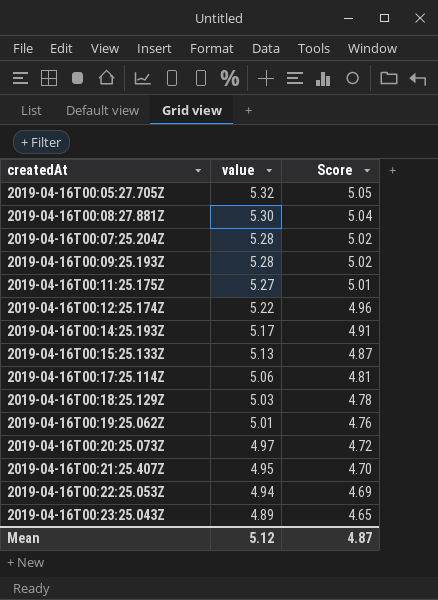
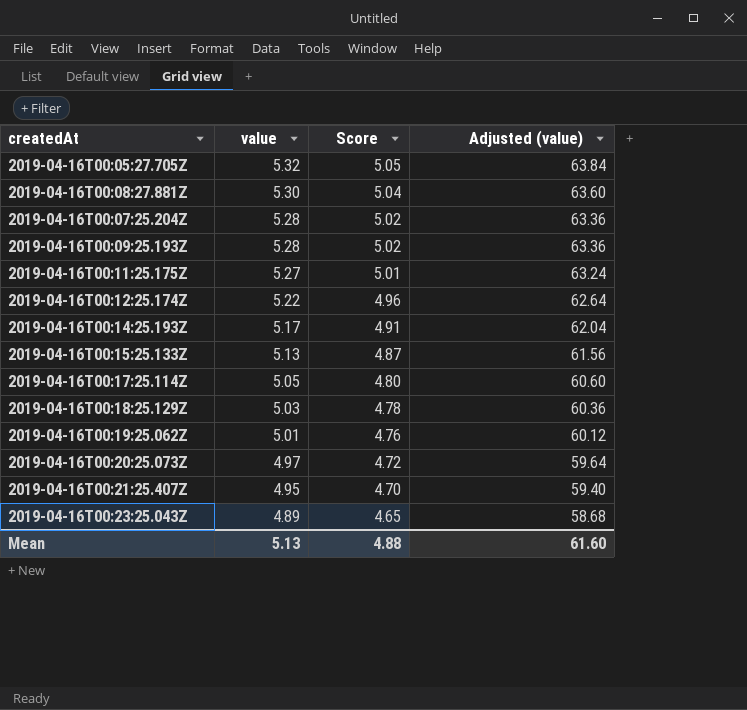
column Adjusted (value) | formula: none -> [value] * 12
row 2019-04-16T00:22:25.053Z: 4.94 | 4.69 -> none
2019-04-16T00:17:25.114Z | value: 5.06 -> 5.05
2019-04-16T00:17:25.114Z | Score: 4.81 -> 4.80
Mean | value: 5.12 -> 5.13
Mean | Score: 4.87 -> 4.88

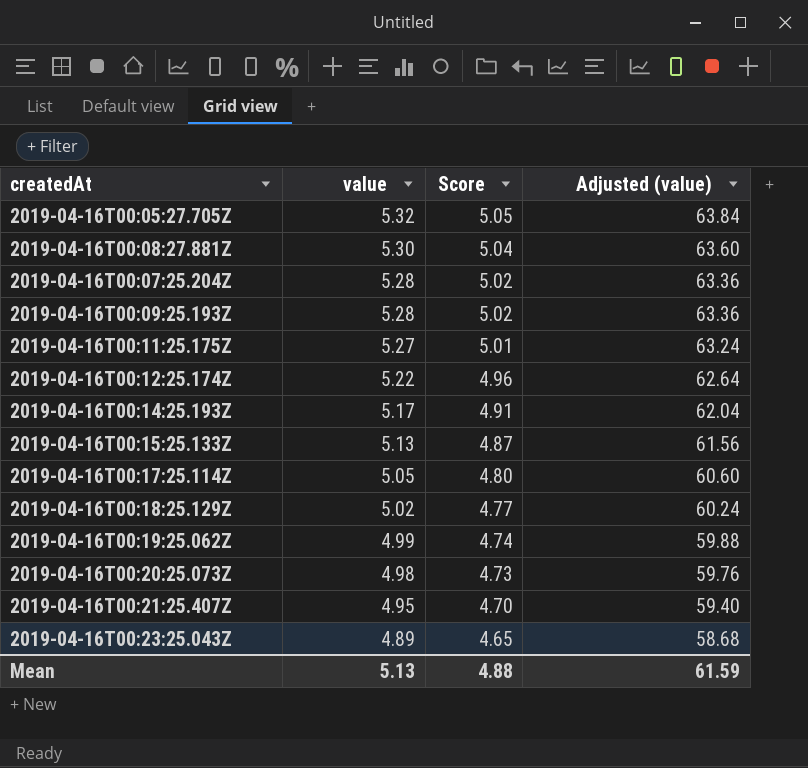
2019-04-16T00:18:25.129Z | value: 5.03 -> 5.02
2019-04-16T00:18:25.129Z | Score: 4.78 -> 4.77
2019-04-16T00:18:25.129Z | Adjusted (value): 60.36 -> 60.24
2019-04-16T00:19:25.062Z | value: 5.01 -> 4.99
2019-04-16T00:19:25.062Z | Score: 4.76 -> 4.74
2019-04-16T00:19:25.062Z | Adjusted (value): 60.12 -> 59.88
2019-04-16T00:20:25.073Z | value: 4.97 -> 4.98
2019-04-16T00:20:25.073Z | Score: 4.72 -> 4.73
2019-04-16T00:20:25.073Z | Adjusted (value): 59.64 -> 59.76
Mean | Adjusted (value): 61.60 -> 61.59

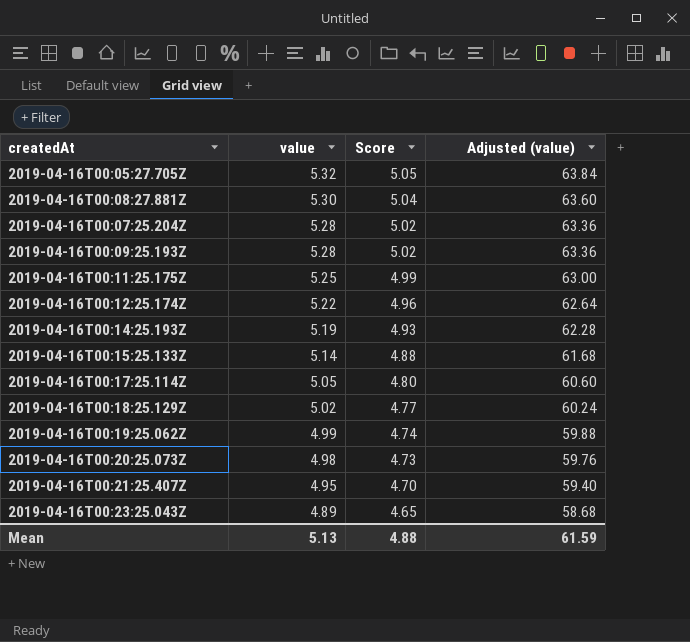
2019-04-16T00:11:25.175Z | value: 5.27 -> 5.25
2019-04-16T00:11:25.175Z | Score: 5.01 -> 4.99
2019-04-16T00:11:25.175Z | Adjusted (value): 63.24 -> 63.00
2019-04-16T00:14:25.193Z | value: 5.17 -> 5.19
2019-04-16T00:14:25.193Z | Score: 4.91 -> 4.93
2019-04-16T00:14:25.193Z | Adjusted (value): 62.04 -> 62.28
2019-04-16T00:15:25.133Z | value: 5.13 -> 5.14
2019-04-16T00:15:25.133Z | Score: 4.87 -> 4.88
2019-04-16T00:15:25.133Z | Adjusted (value): 61.56 -> 61.68

